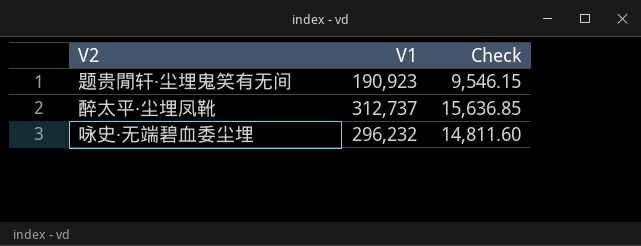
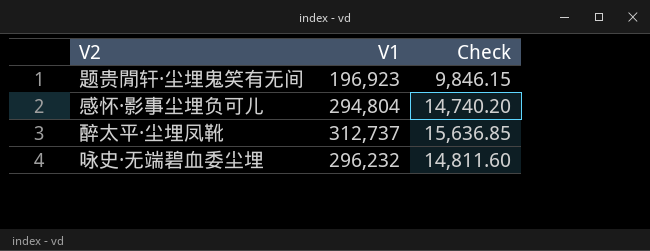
题贵閒轩·尘埋鬼笑有无间 | V1: 190,923 -> 196,923
题贵閒轩·尘埋鬼笑有无间 | Check: 9,546.15 -> 9,846.15
row 感怀·影事尘埋负可儿: none -> 294,804 | 14,740.20

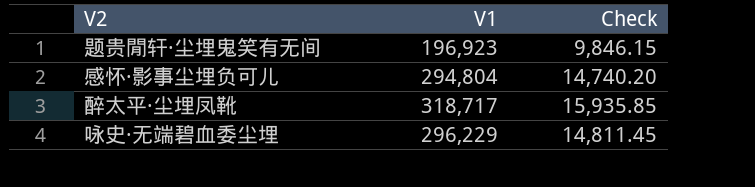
醉太平·尘埋凤靴 | V1: 312,737 -> 318,717
醉太平·尘埋凤靴 | Check: 15,636.85 -> 15,935.85
咏史·无端碧血委尘埋 | V1: 296,232 -> 296,229
咏史·无端碧血委尘埋 | Check: 14,811.60 -> 14,811.45

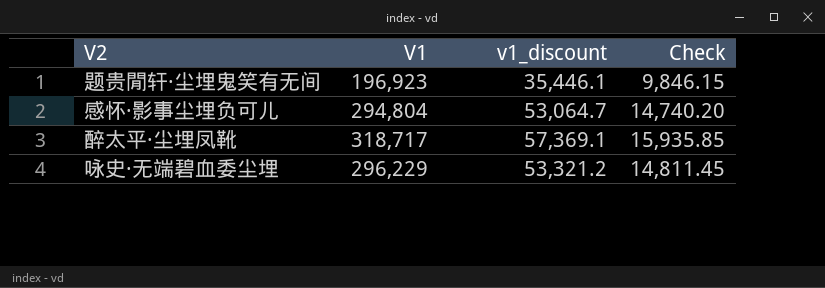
column v1_discount | formula: none -> [V1] * 0.18

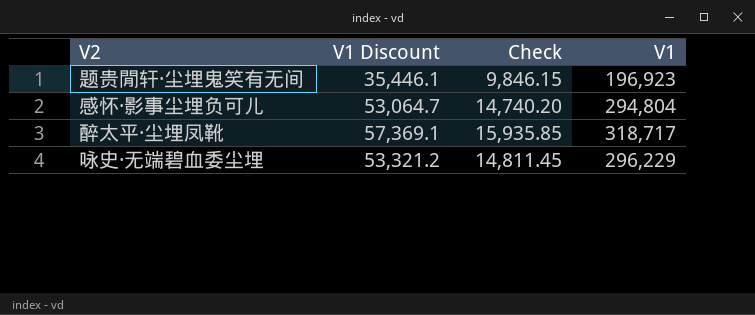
column name: v1_discount -> V1 Discount
column V1 | position: 2 -> 4

